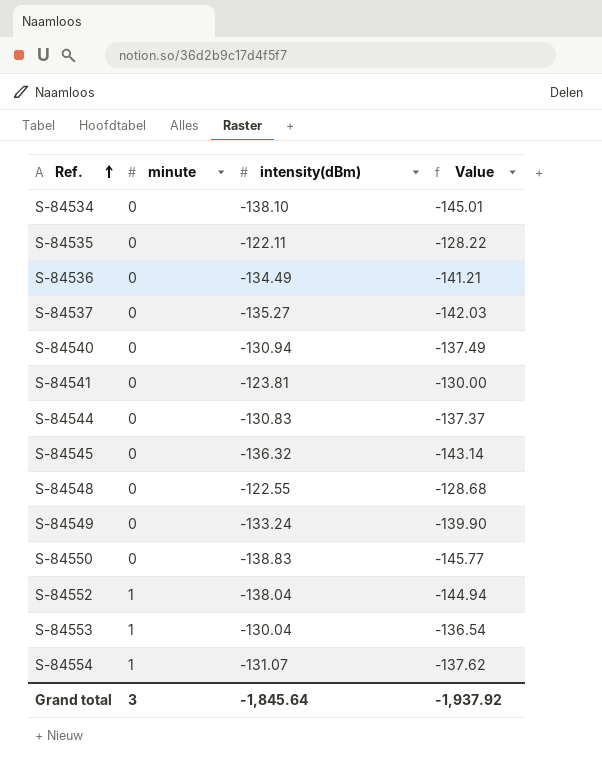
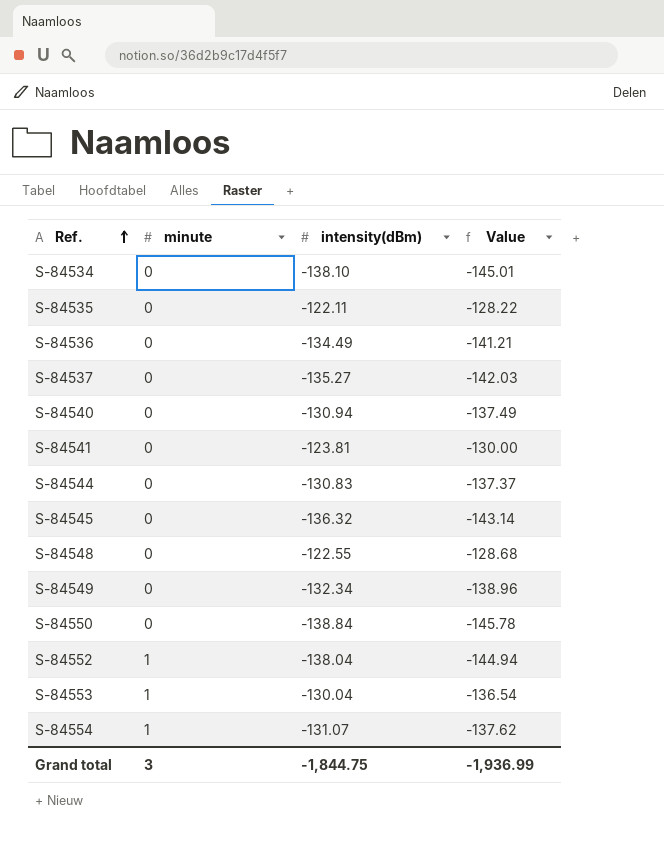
S-84549 | intensity(dBm): -133.24 -> -132.34
S-84549 | Value: -139.90 -> -138.96
S-84550 | intensity(dBm): -138.83 -> -138.84
S-84550 | Value: -145.77 -> -145.78
Grand total | intensity(dBm): -1,845.64 -> -1,844.75
Grand total | Value: -1,937.92 -> -1,936.99

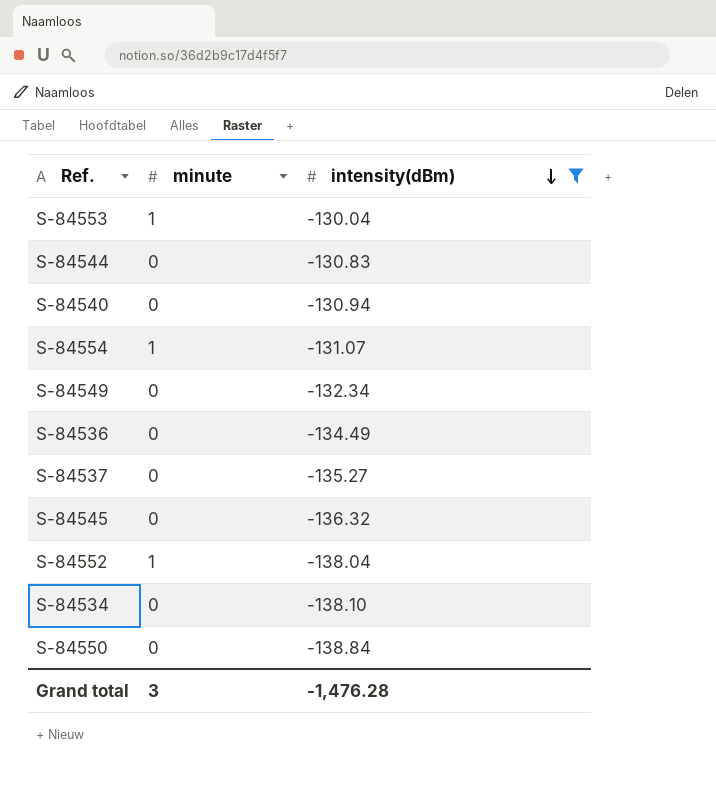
filter: none -> intensity(dBm) <= -130.04
row order: Ref. ascending -> intensity(dBm) descending
column Value | formula: [intensity(dBm)] * 1.05 -> none
Grand total | intensity(dBm): -1,844.75 -> -1,476.28

